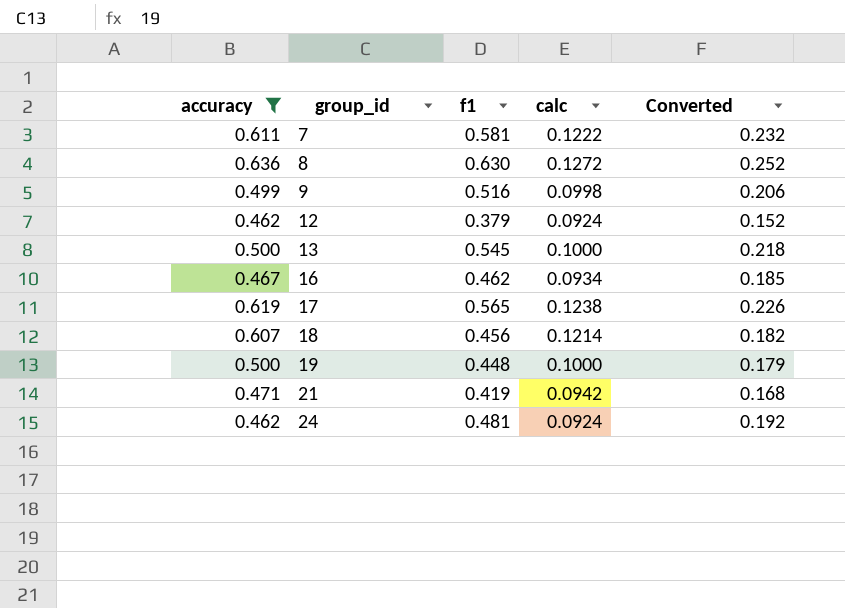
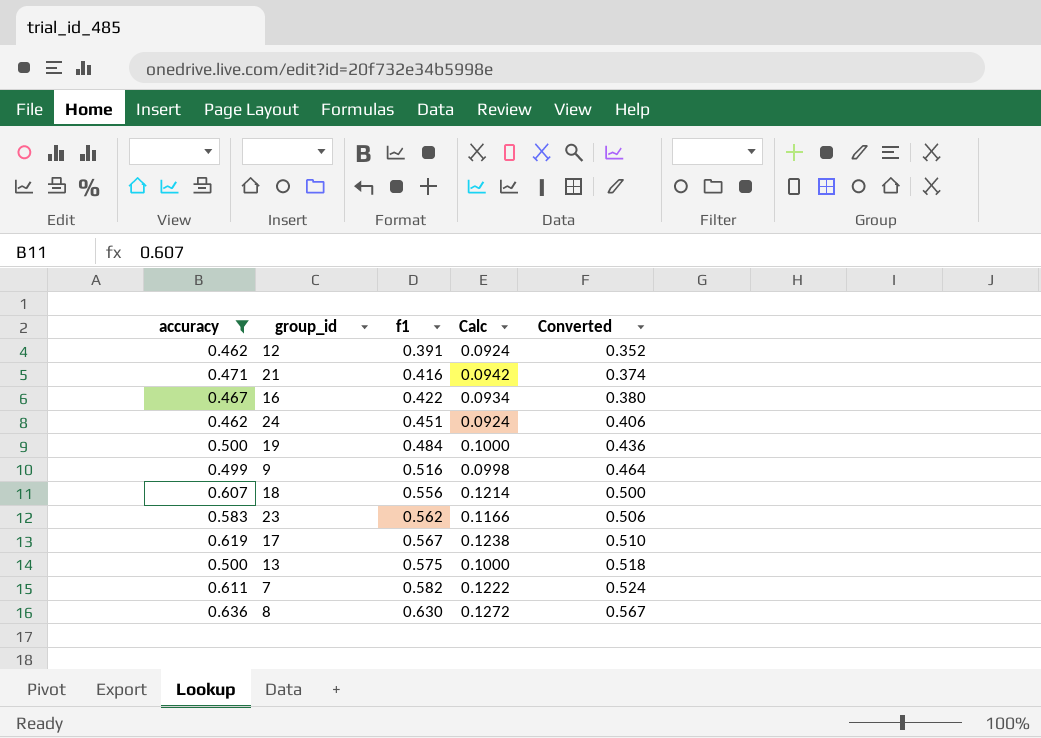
row order: group_id ascending -> f1 ascending
column name: calc -> Calc
column Converted | formula: [f1] * 0.4 -> [f1] * 0.9
12 | f1: 0.379 -> 0.391
21 | f1: 0.419 -> 0.416
16 | f1: 0.462 -> 0.422
24 | f1: 0.481 -> 0.451
19 | f1: 0.448 -> 0.484
18 | f1: 0.456 -> 0.556
row 23: none -> 0.583 | 0.562 | 0.1166 | 0.506
17 | f1: 0.565 -> 0.567
13 | f1: 0.545 -> 0.575
7 | f1: 0.581 -> 0.582

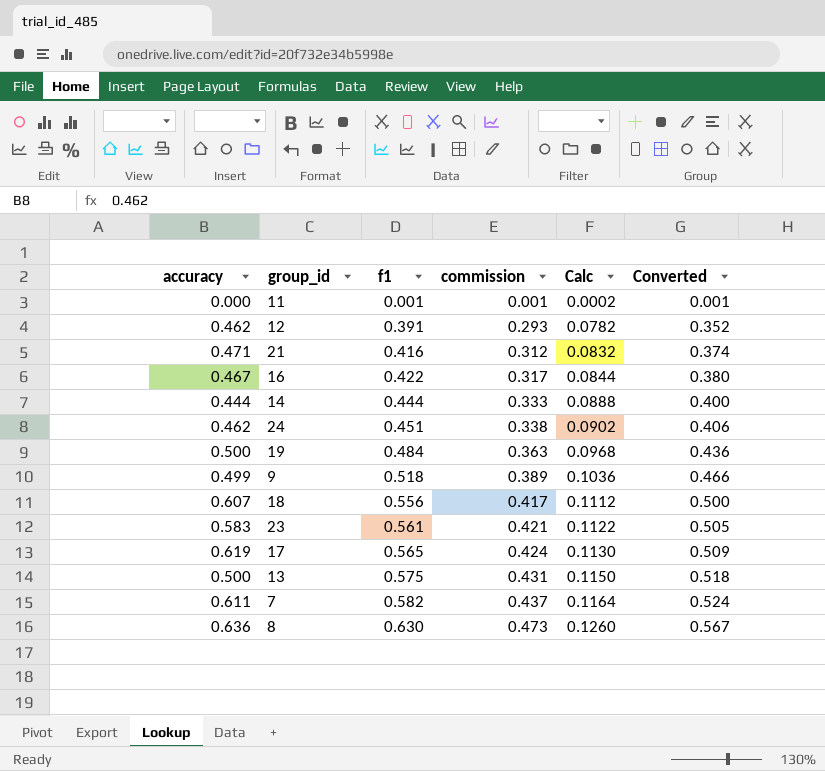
filter: accuracy >= 0.462 -> none
column commission | formula: none -> [f1] * 0.75
column Calc | formula: [accuracy] * 0.2 -> [f1] * 0.2
9 | f1: 0.516 -> 0.518
9 | Converted: 0.464 -> 0.466
23 | f1: 0.562 -> 0.561
23 | Converted: 0.506 -> 0.505
17 | f1: 0.567 -> 0.565
17 | Converted: 0.510 -> 0.509

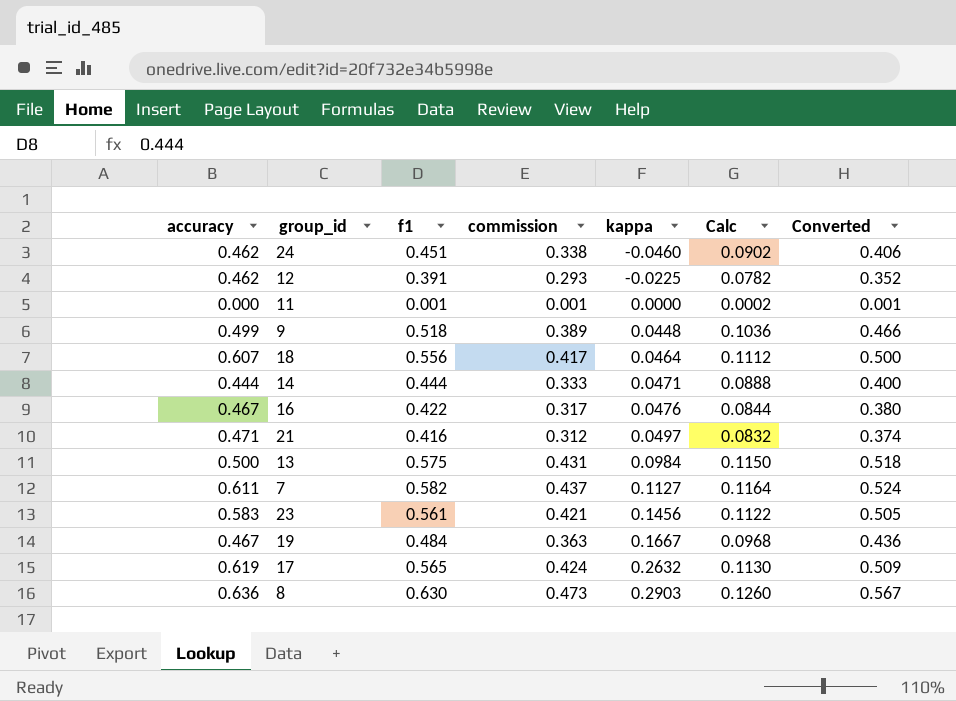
row order: f1 ascending -> kappa ascending
column kappa | position: none -> 5
19 | accuracy: 0.500 -> 0.467

